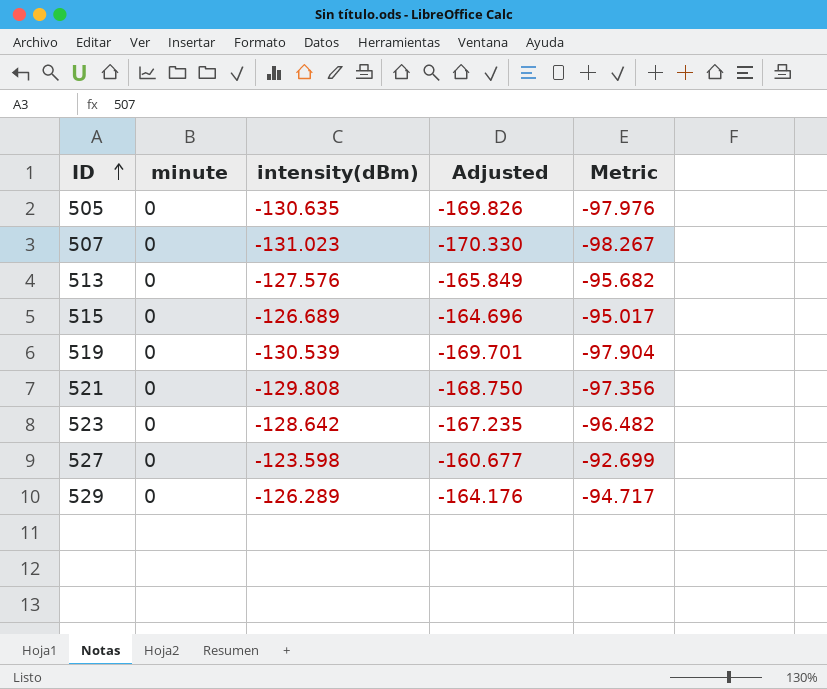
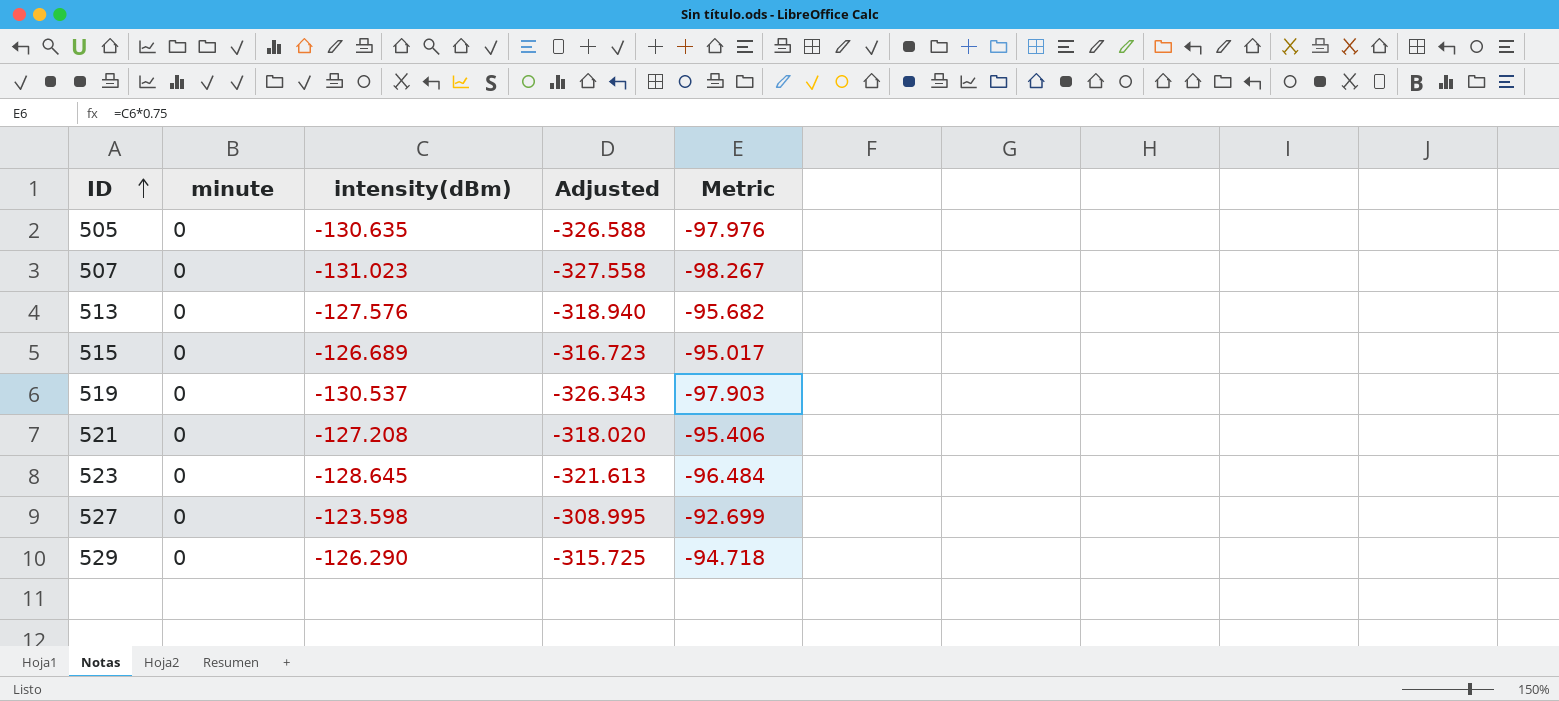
column Adjusted | formula: [intensity(dBm)] * 1.3 -> [intensity(dBm)] * 2.5
519 | intensity(dBm): -130.539 -> -130.537
519 | Metric: -97.904 -> -97.903
521 | intensity(dBm): -129.808 -> -127.208
521 | Metric: -97.356 -> -95.406
523 | intensity(dBm): -128.642 -> -128.645
523 | Metric: -96.482 -> -96.484
529 | intensity(dBm): -126.289 -> -126.290
529 | Metric: -94.717 -> -94.718

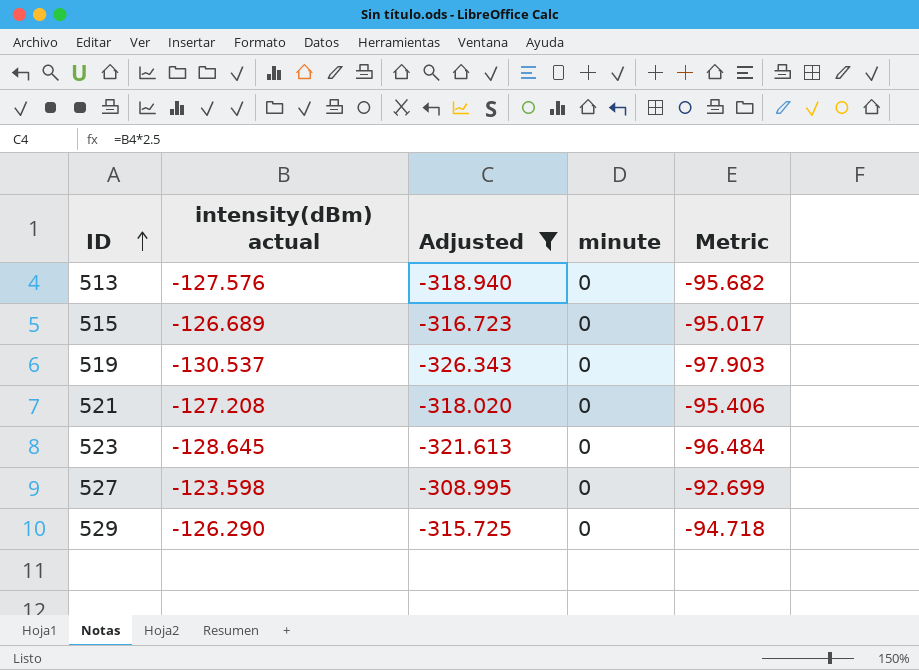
filter: none -> Adjusted >= -326.343
column name: intensity(dBm) -> intensity(dBm) actual
column minute | position: 2 -> 4

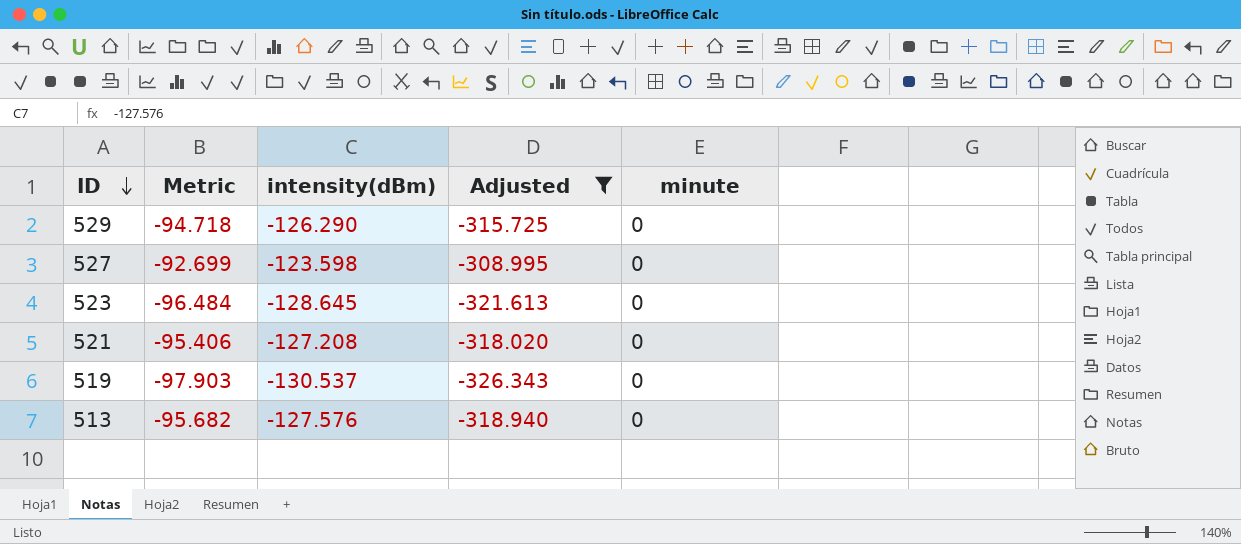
row order: ID ascending -> ID descending
column Metric | position: 5 -> 2
column name: intensity(dBm) actual -> intensity(dBm)
row 515: -126.689 | -316.723 | 0 | -95.017 -> none

